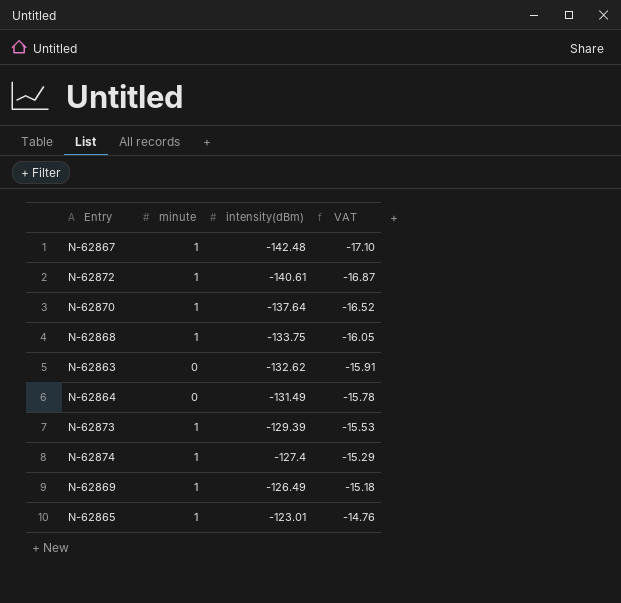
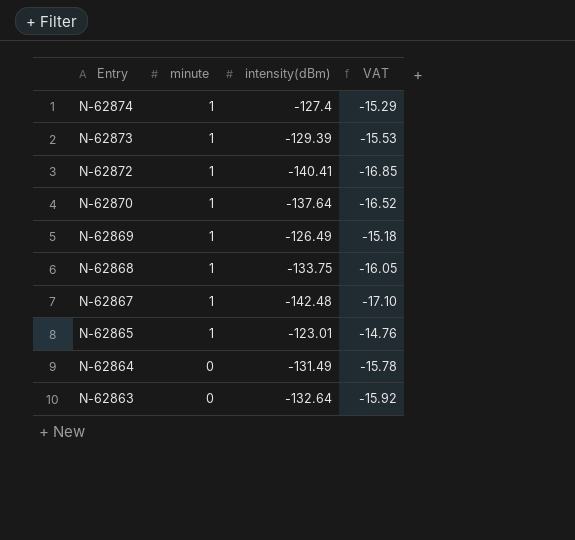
row order: intensity(dBm) ascending -> Entry descending
N-62872 | intensity(dBm): -140.61 -> -140.41
N-62872 | VAT: -16.87 -> -16.85
N-62863 | intensity(dBm): -132.62 -> -132.64
N-62863 | VAT: -15.91 -> -15.92

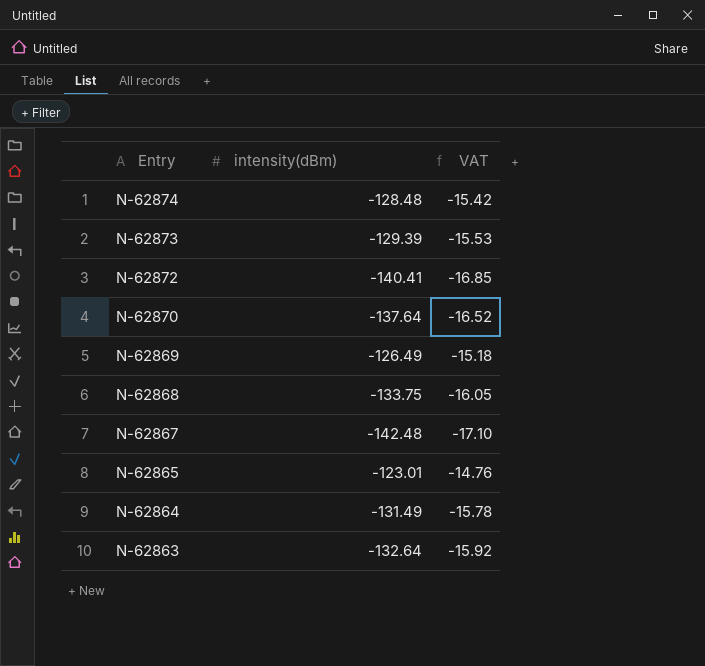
column minute | position: 2 -> none
N-62874 | intensity(dBm): -127.4 -> -128.48
N-62874 | VAT: -15.29 -> -15.42

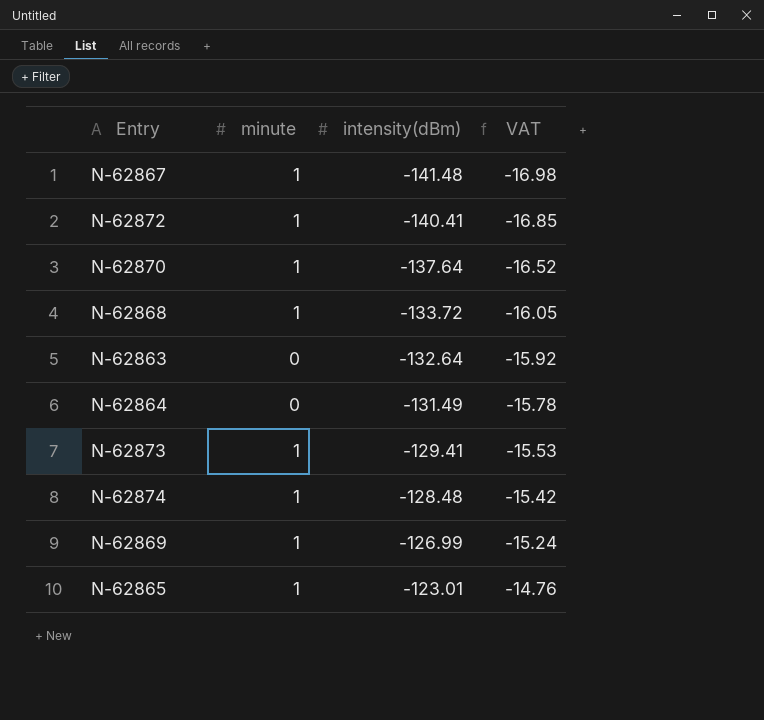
row order: Entry descending -> intensity(dBm) ascending
column minute | position: none -> 2
N-62867 | intensity(dBm): -142.48 -> -141.48
N-62867 | VAT: -17.10 -> -16.98
N-62868 | intensity(dBm): -133.75 -> -133.72
N-62873 | intensity(dBm): -129.39 -> -129.41
N-62869 | intensity(dBm): -126.49 -> -126.99
N-62869 | VAT: -15.18 -> -15.24

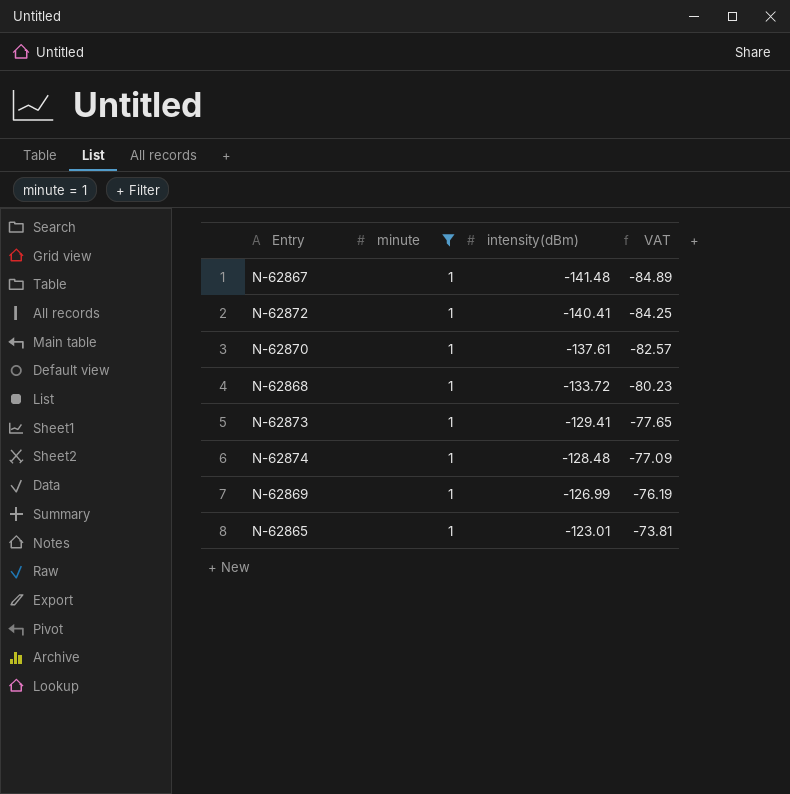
filter: none -> minute = 1
column VAT | formula: [intensity(dBm)] * 0.12 -> [intensity(dBm)] * 0.6
N-62870 | intensity(dBm): -137.64 -> -137.61

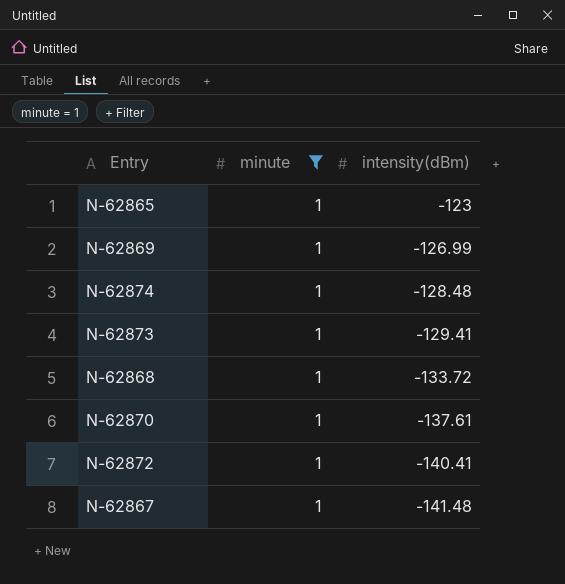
row order: intensity(dBm) ascending -> intensity(dBm) descending
column VAT | formula: [intensity(dBm)] * 0.6 -> none
N-62865 | intensity(dBm): -123.01 -> -123

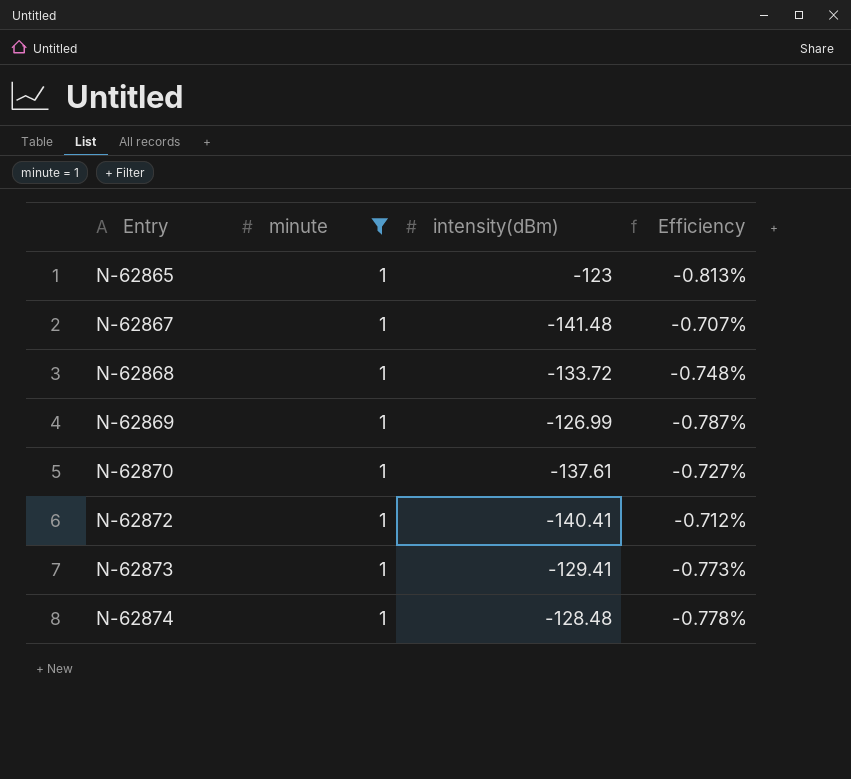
row order: intensity(dBm) descending -> Entry ascending
column Efficiency | formula: none -> [minute] / [intensity(dBm)]

